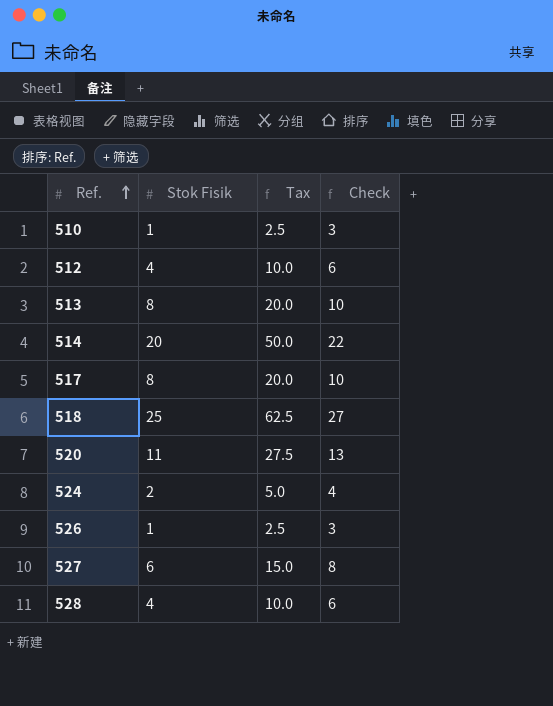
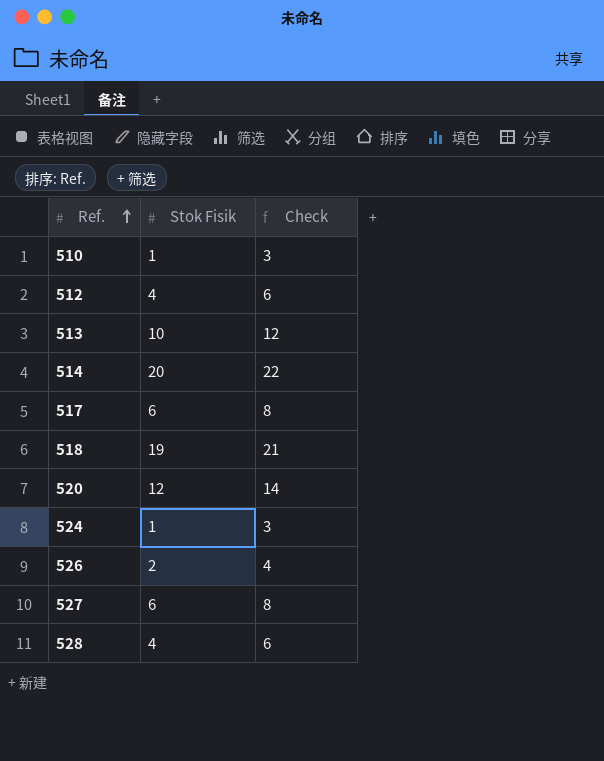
column Tax | formula: [Stok Fisik] * 2.5 -> none
513 | Stok Fisik: 8 -> 10
513 | Check: 10 -> 12
517 | Stok Fisik: 8 -> 6
517 | Check: 10 -> 8
518 | Stok Fisik: 25 -> 19
518 | Check: 27 -> 21
520 | Stok Fisik: 11 -> 12
520 | Check: 13 -> 14
524 | Stok Fisik: 2 -> 1
524 | Check: 4 -> 3
526 | Stok Fisik: 1 -> 2
526 | Check: 3 -> 4

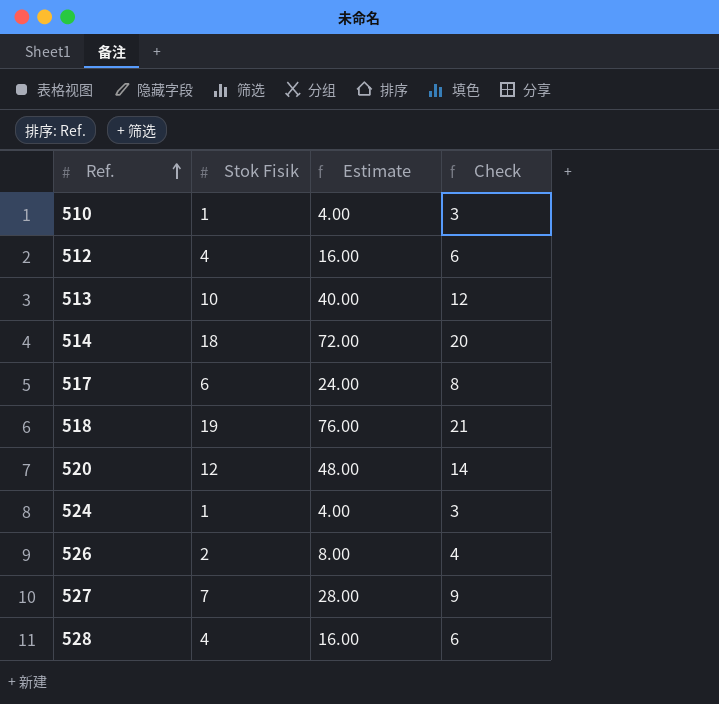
column Estimate | formula: none -> [Stok Fisik] * 4
514 | Stok Fisik: 20 -> 18
514 | Check: 22 -> 20
527 | Stok Fisik: 6 -> 7
527 | Check: 8 -> 9

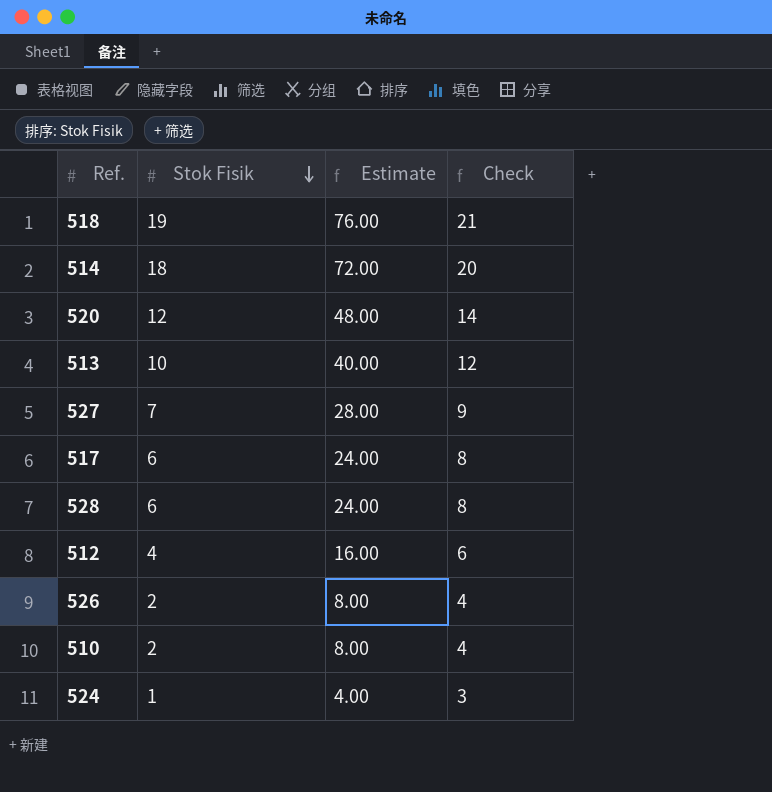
row order: Ref. ascending -> Stok Fisik descending
528 | Stok Fisik: 4 -> 6
528 | Estimate: 16.00 -> 24.00
528 | Check: 6 -> 8
510 | Stok Fisik: 1 -> 2
510 | Estimate: 4.00 -> 8.00
510 | Check: 3 -> 4

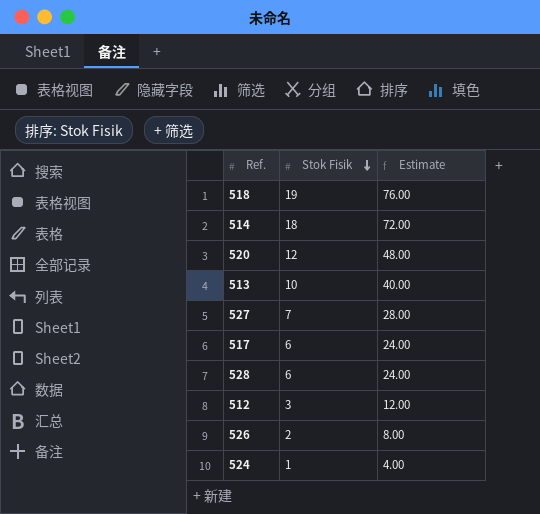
column Check | formula: [Stok Fisik] + 2 -> none
row 510: 2 | 8.00 | 4 -> none
512 | Stok Fisik: 4 -> 3
512 | Estimate: 16.00 -> 12.00

